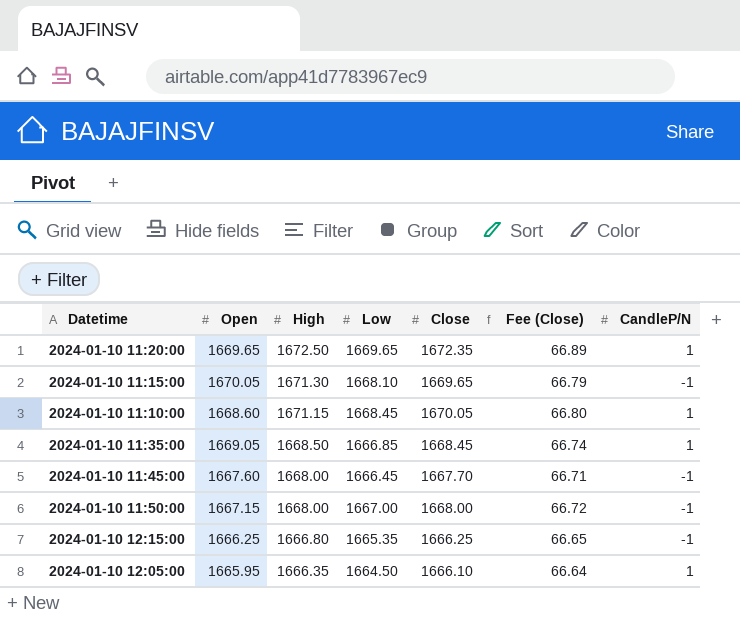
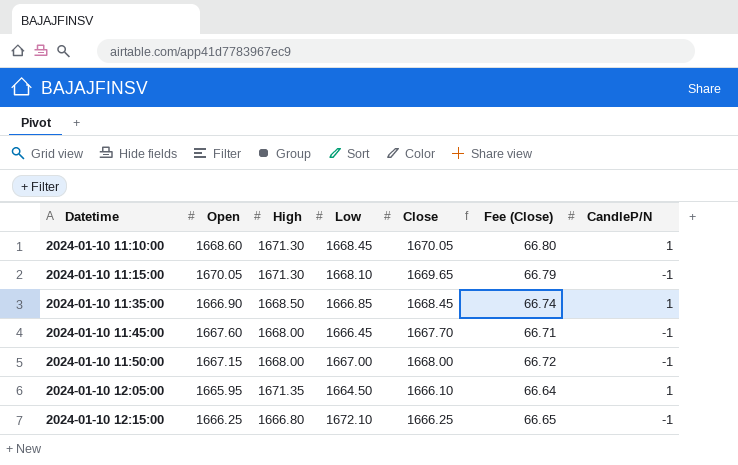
row order: High descending -> Datetime ascending
row 2024-01-10 11:20:00: 1669.65 | 1672.50 | 1669.65 | 1672.35 | 66.89 | 1 -> none
2024-01-10 11:10:00 | High: 1671.15 -> 1671.30
2024-01-10 11:35:00 | Open: 1669.05 -> 1666.90
2024-01-10 12:05:00 | High: 1666.35 -> 1671.35
2024-01-10 12:15:00 | Low: 1665.35 -> 1672.10

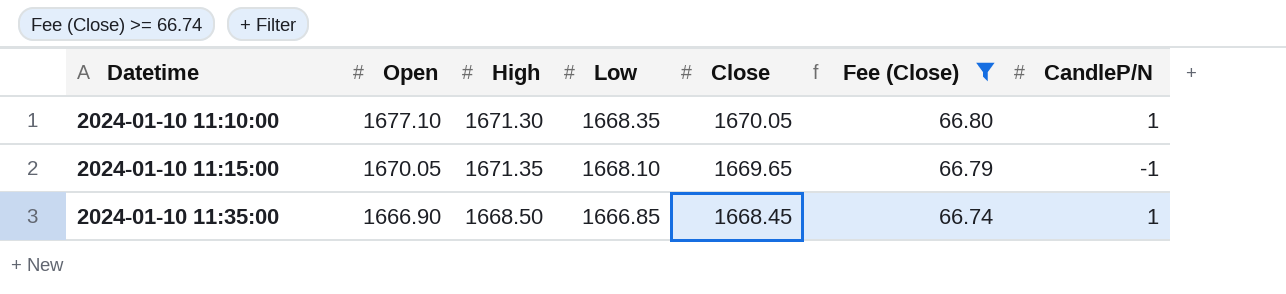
filter: none -> Fee (Close) >= 66.74
2024-01-10 11:10:00 | Open: 1668.60 -> 1677.10
2024-01-10 11:10:00 | Low: 1668.45 -> 1668.35
2024-01-10 11:15:00 | High: 1671.30 -> 1671.35

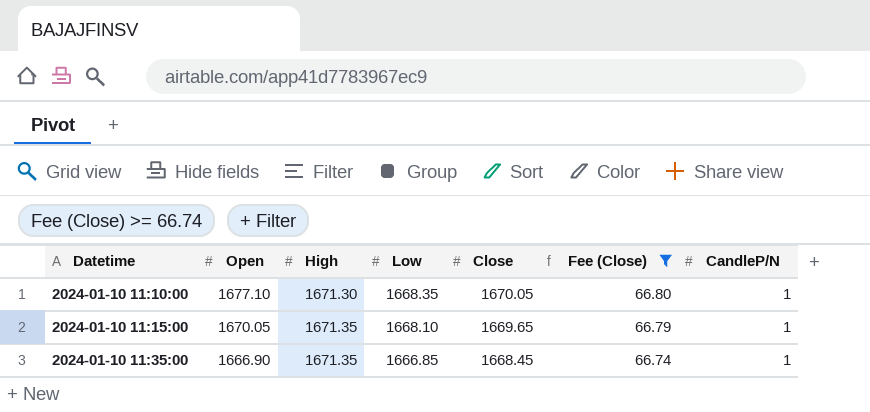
2024-01-10 11:15:00 | CandleP/N: -1 -> 1
2024-01-10 11:35:00 | High: 1668.50 -> 1671.35

